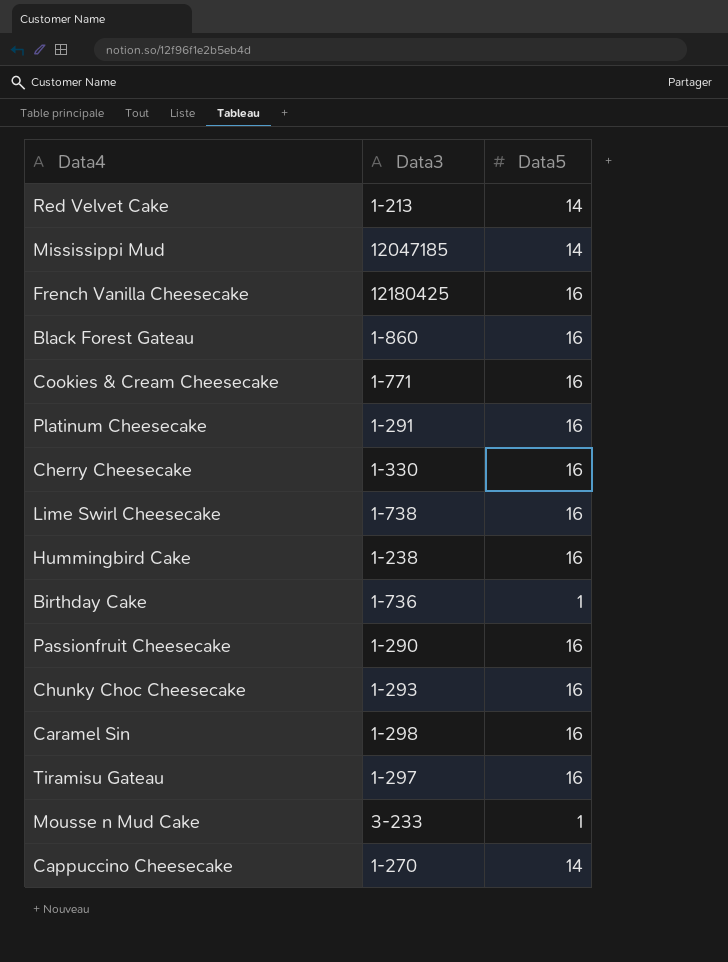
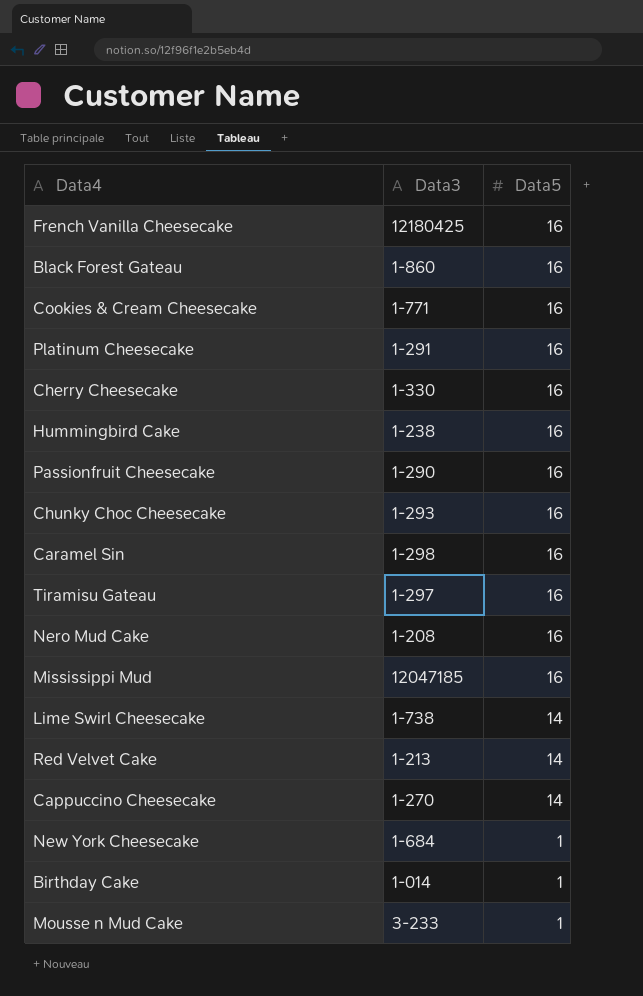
row order: none -> Data5 descending
row Nero Mud Cake: none -> 1-208 | 16
Mississippi Mud | Data5: 14 -> 16
Lime Swirl Cheesecake | Data5: 16 -> 14
row New York Cheesecake: none -> 1-684 | 1
Birthday Cake | Data3: 1-736 -> 1-014

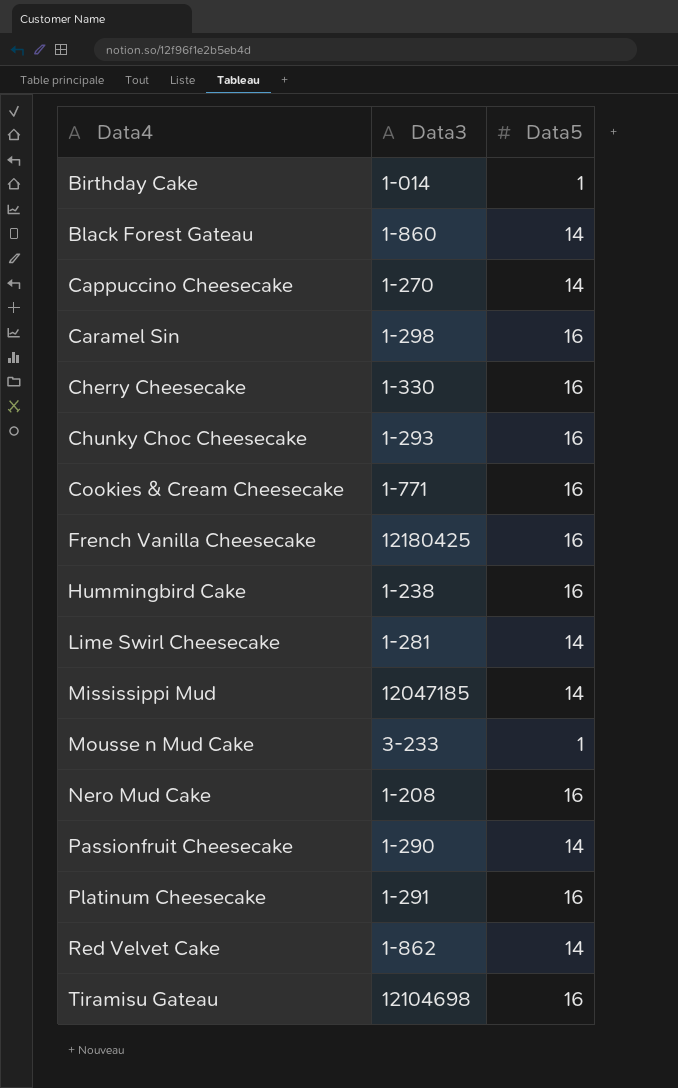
row order: Data5 descending -> Data4 ascending
row New York Cheesecake: 1-684 | 1 -> none
Black Forest Gateau | Data5: 16 -> 14
Lime Swirl Cheesecake | Data3: 1-738 -> 1-281
Mississippi Mud | Data5: 16 -> 14
Passionfruit Cheesecake | Data5: 16 -> 14
Red Velvet Cake | Data3: 1-213 -> 1-862
Tiramisu Gateau | Data3: 1-297 -> 12104698

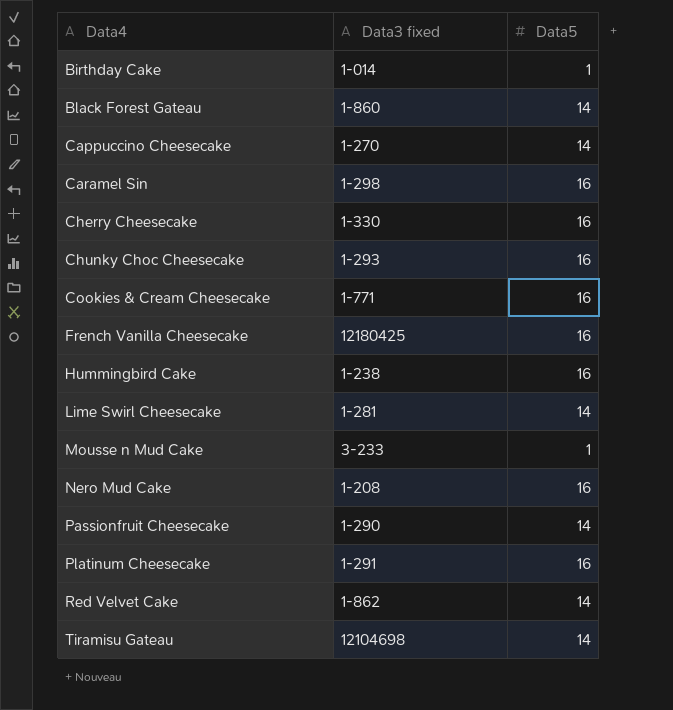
column name: Data3 -> Data3 fixed
row Mississippi Mud: 12047185 | 14 -> none
Tiramisu Gateau | Data5: 16 -> 14

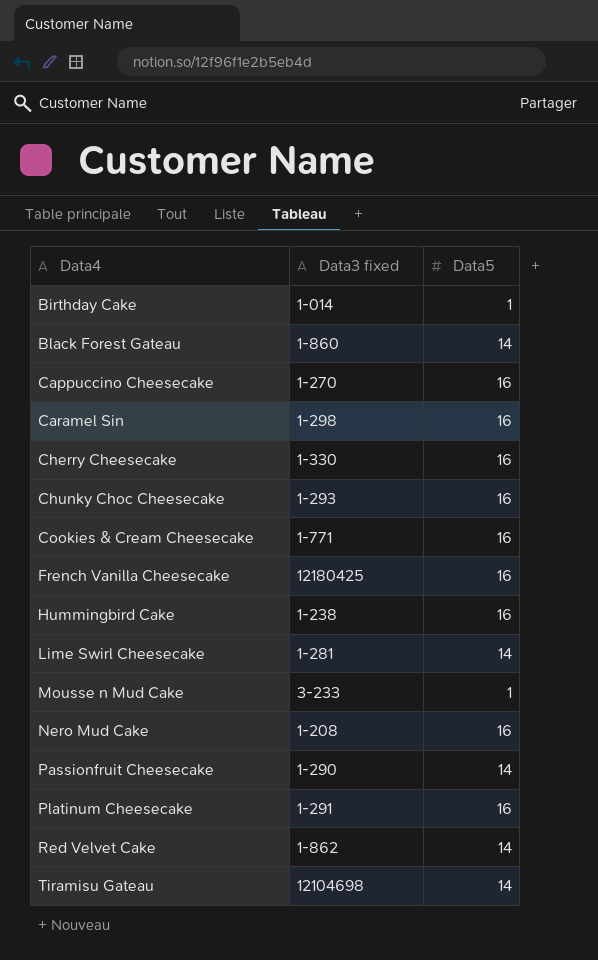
Cappuccino Cheesecake | Data5: 14 -> 16

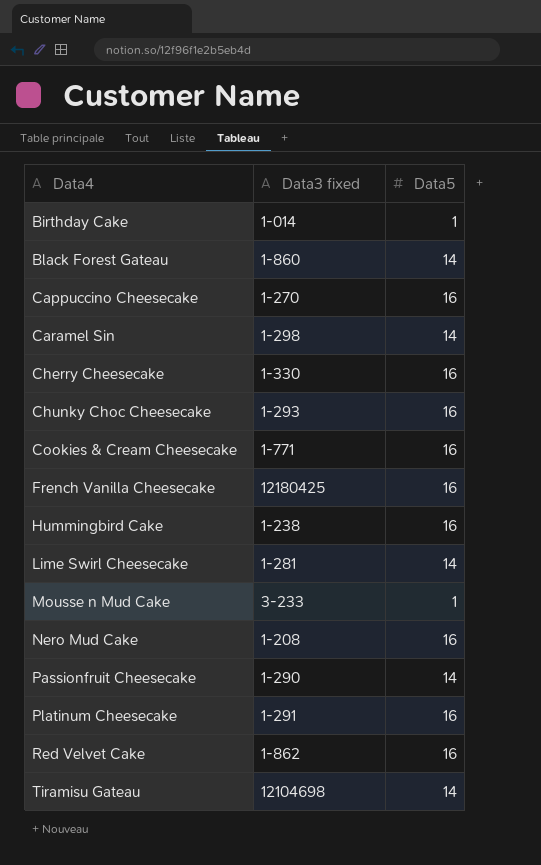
Caramel Sin | Data5: 16 -> 14
Red Velvet Cake | Data5: 14 -> 16

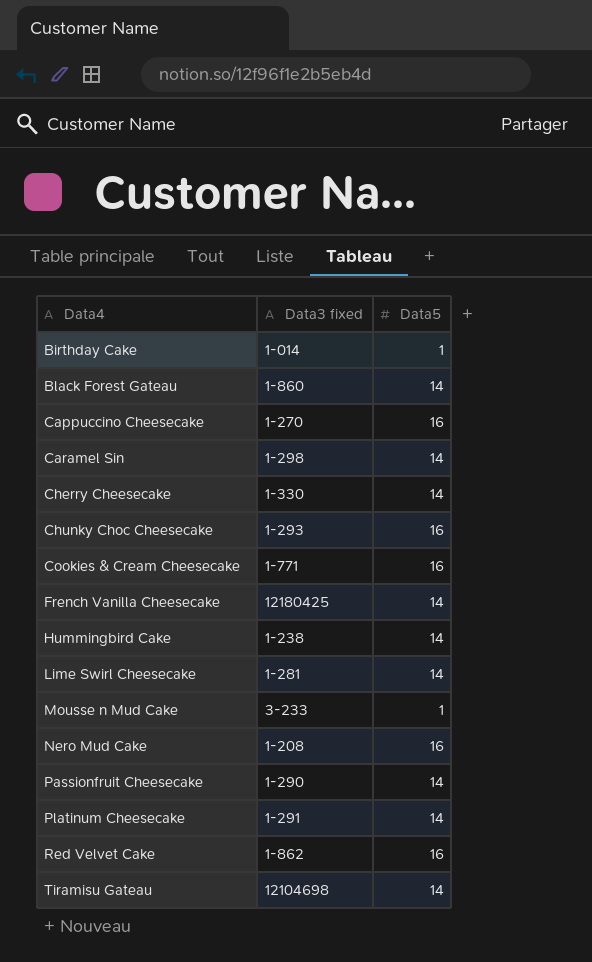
Cherry Cheesecake | Data5: 16 -> 14
French Vanilla Cheesecake | Data5: 16 -> 14
Hummingbird Cake | Data5: 16 -> 14
Platinum Cheesecake | Data5: 16 -> 14

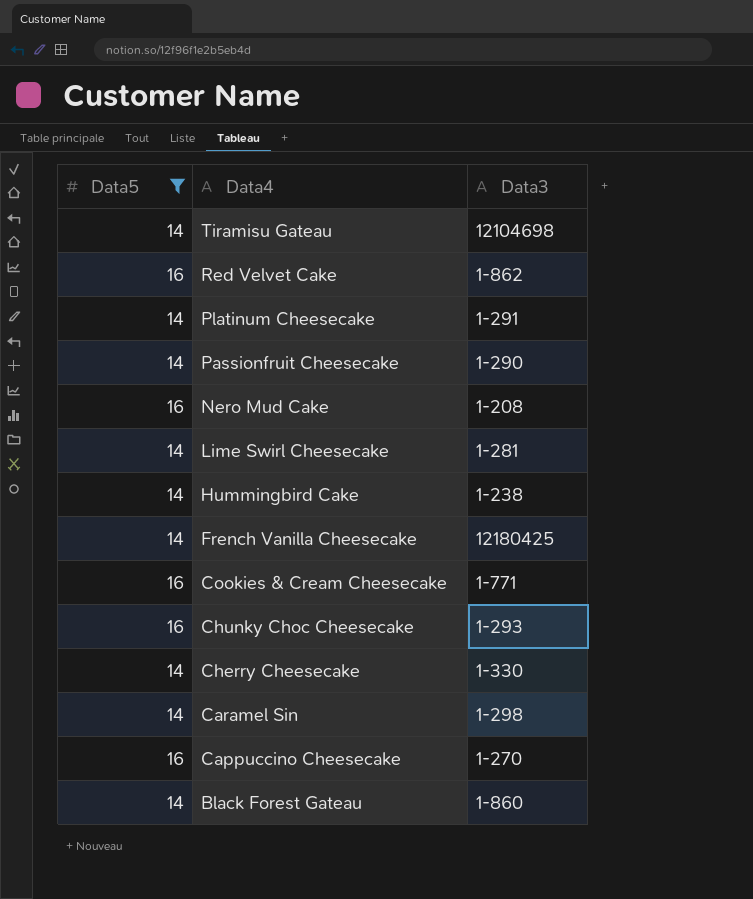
filter: none -> Data5 != 1
row order: Data4 ascending -> Data4 descending
column Data5 | position: 3 -> 1
column name: Data3 fixed -> Data3

